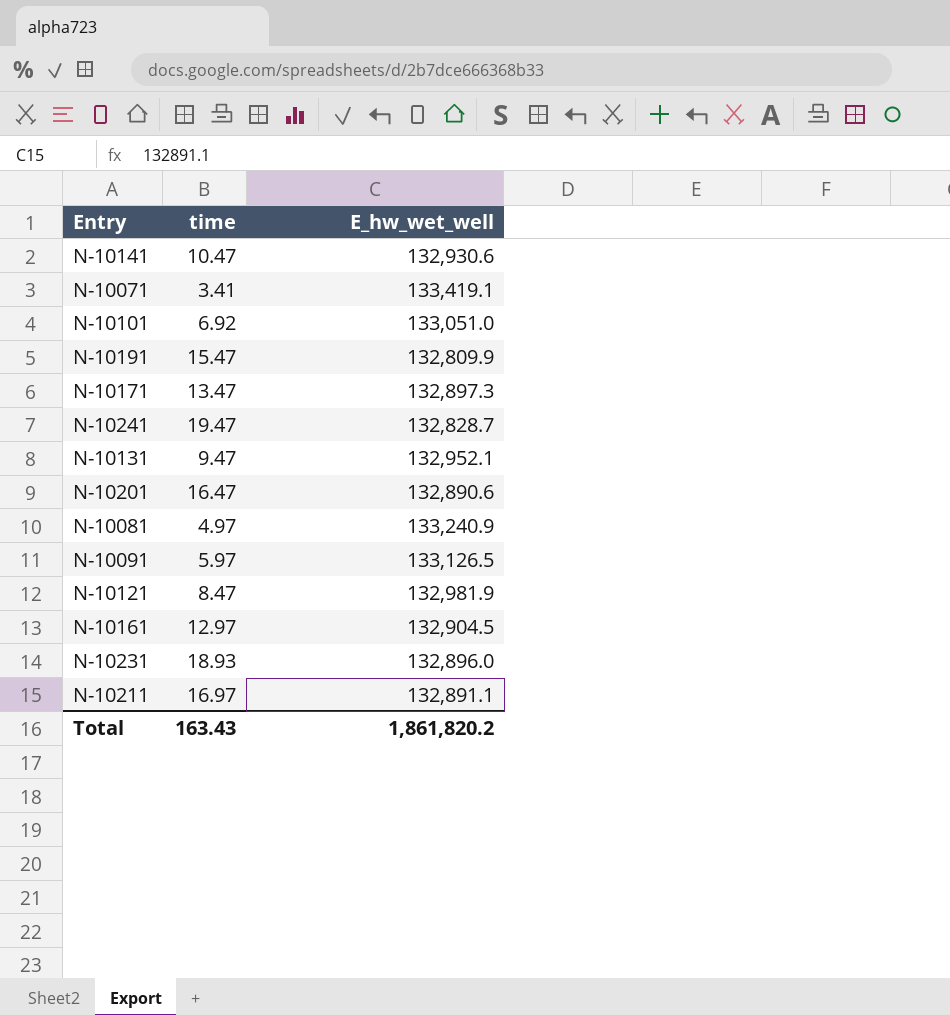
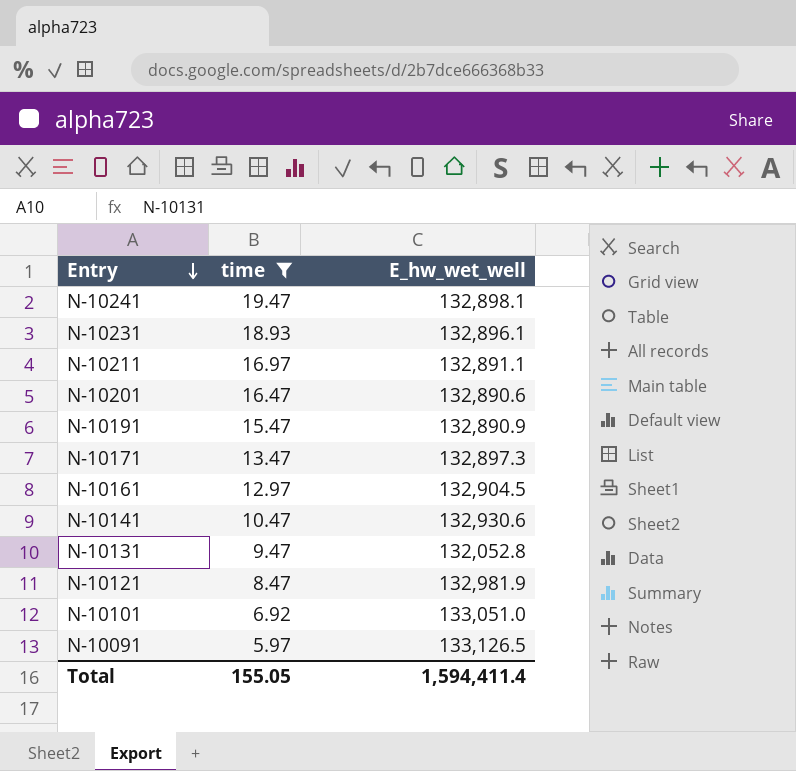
filter: none -> time >= 5.97
row order: none -> Entry descending
N-10241 | E_hw_wet_well: 132,828.7 -> 132,898.1
N-10231 | E_hw_wet_well: 132,896.0 -> 132,896.1
N-10191 | E_hw_wet_well: 132,809.9 -> 132,890.9
N-10131 | E_hw_wet_well: 132,952.1 -> 132,052.8
Total | time: 163.43 -> 155.05
Total | E_hw_wet_well: 1,861,820.2 -> 1,594,411.4

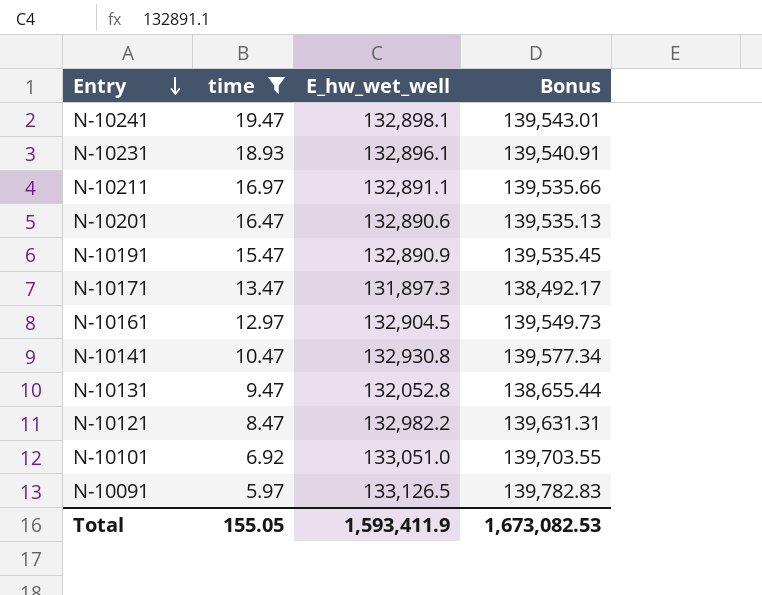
column Bonus | formula: none -> [E_hw_wet_well] * 1.05
N-10171 | E_hw_wet_well: 132,897.3 -> 131,897.3
N-10141 | E_hw_wet_well: 132,930.6 -> 132,930.8
N-10121 | E_hw_wet_well: 132,981.9 -> 132,982.2
Total | E_hw_wet_well: 1,594,411.4 -> 1,593,411.9

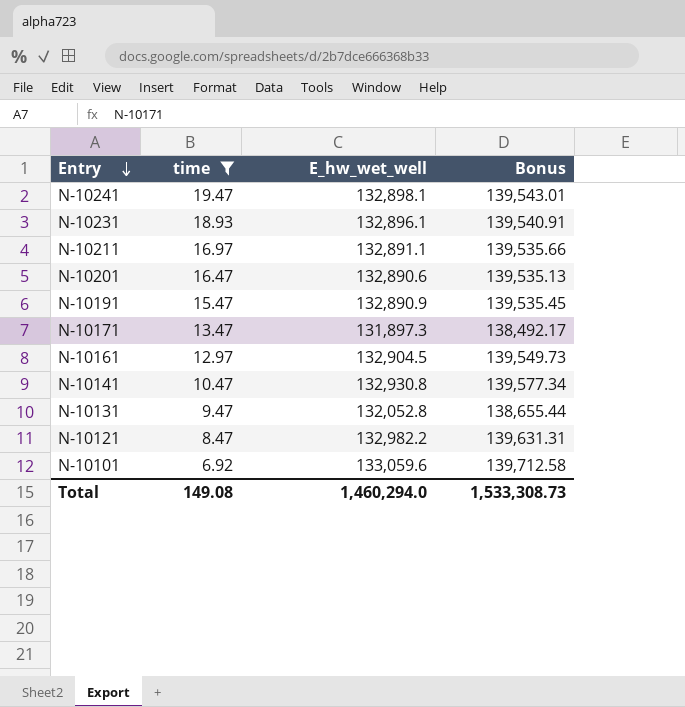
row N-10091: 5.97 | 133,126.5 | 139,782.83 -> none
N-10101 | E_hw_wet_well: 133,051.0 -> 133,059.6
N-10101 | Bonus: 139,703.55 -> 139,712.58
Total | time: 155.05 -> 149.08
Total | E_hw_wet_well: 1,593,411.9 -> 1,460,294.0
Total | Bonus: 1,673,082.53 -> 1,533,308.73

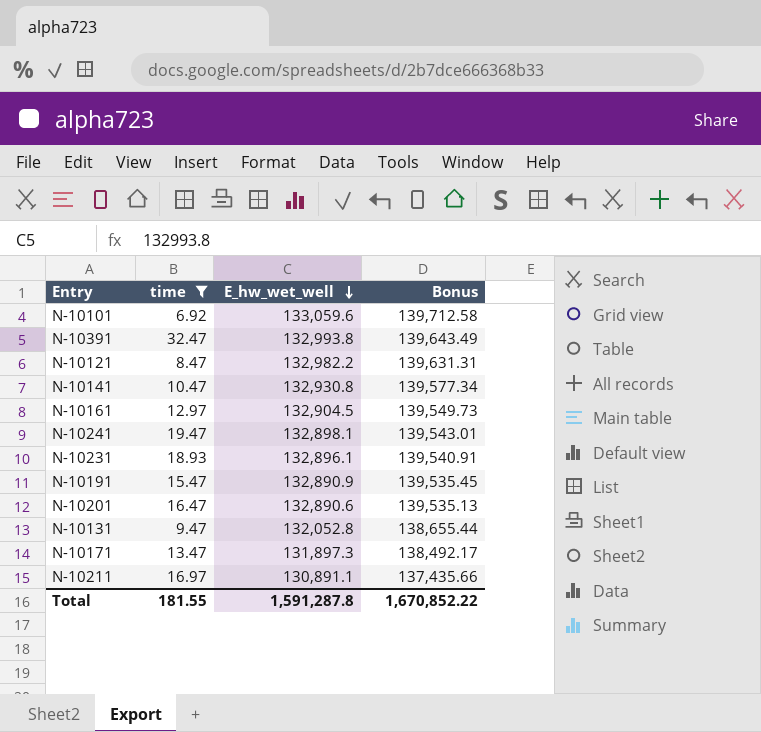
row order: Entry descending -> E_hw_wet_well descending
row N-10391: none -> 32.47 | 132,993.8 | 139,643.49
N-10211 | E_hw_wet_well: 132,891.1 -> 130,891.1
N-10211 | Bonus: 139,535.66 -> 137,435.66
Total | time: 149.08 -> 181.55
Total | E_hw_wet_well: 1,460,294.0 -> 1,591,287.8
Total | Bonus: 1,533,308.73 -> 1,670,852.22

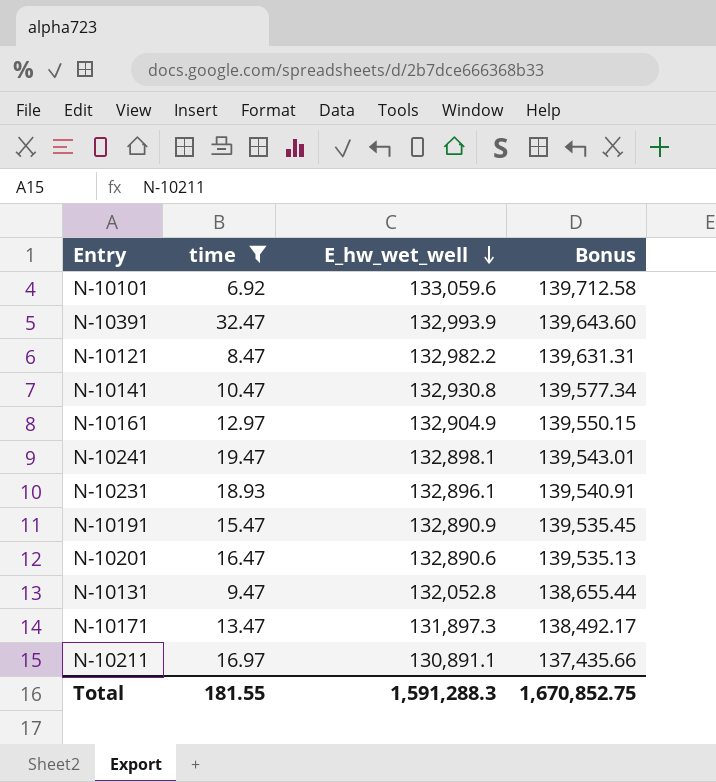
N-10391 | E_hw_wet_well: 132,993.8 -> 132,993.9
N-10391 | Bonus: 139,643.49 -> 139,643.60
N-10161 | E_hw_wet_well: 132,904.5 -> 132,904.9
N-10161 | Bonus: 139,549.73 -> 139,550.15
Total | E_hw_wet_well: 1,591,287.8 -> 1,591,288.3
Total | Bonus: 1,670,852.22 -> 1,670,852.75

